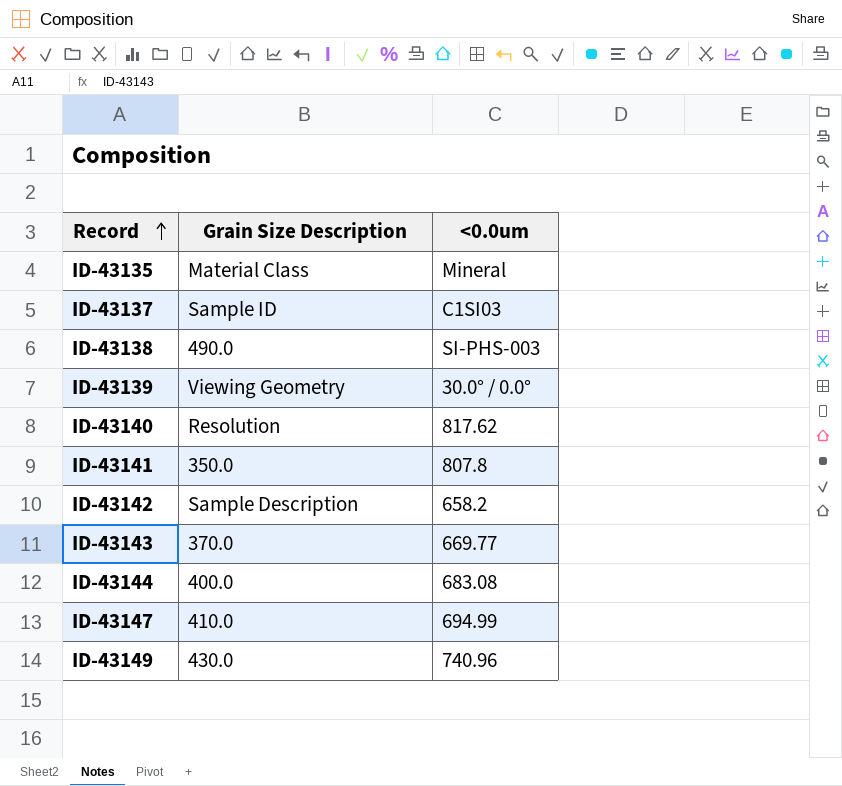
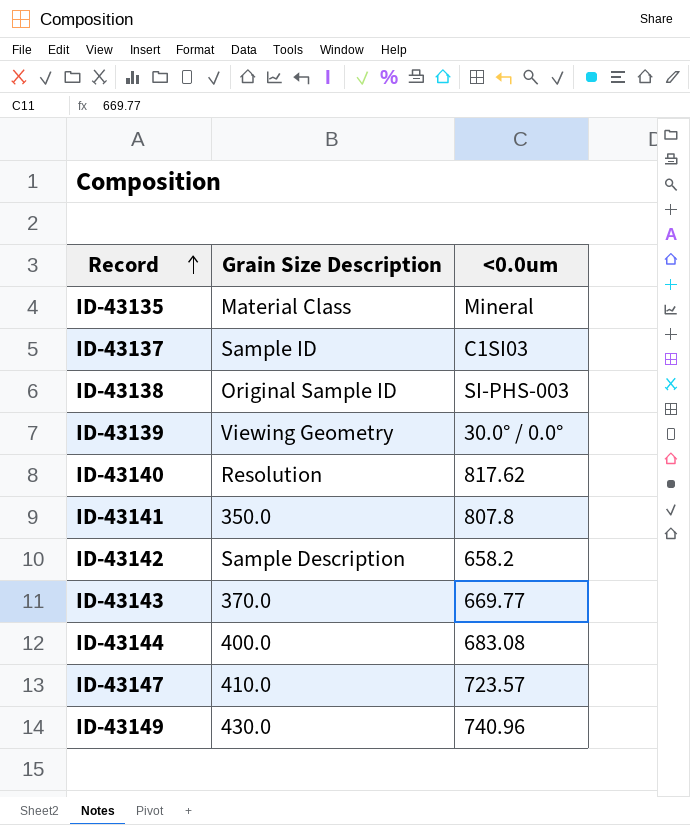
ID-43138 | Grain Size Description: 490.0 -> Original Sample ID
ID-43147 | <0.0um: 694.99 -> 723.57

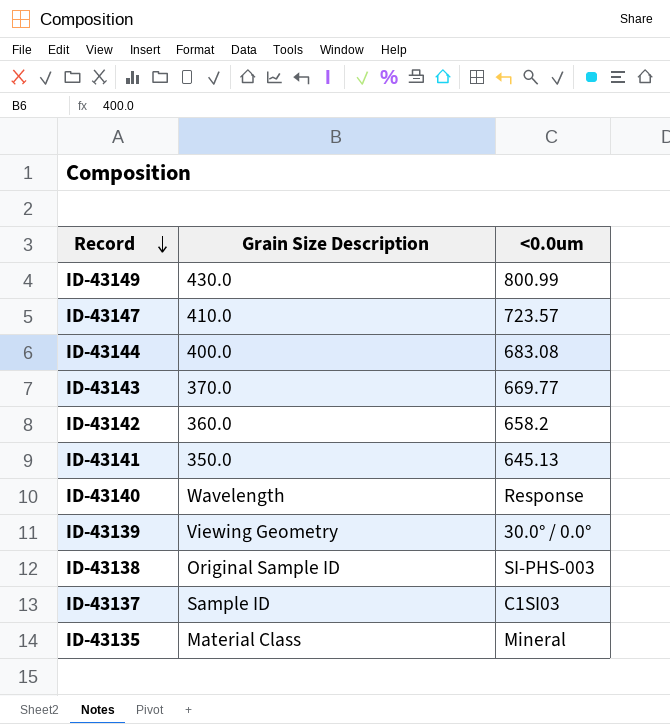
row order: Record ascending -> Record descending
ID-43149 | <0.0um: 740.96 -> 800.99
ID-43142 | Grain Size Description: Sample Description -> 360.0
ID-43141 | <0.0um: 807.8 -> 645.13
ID-43140 | Grain Size Description: Resolution -> Wavelength
ID-43140 | <0.0um: 817.62 -> Response

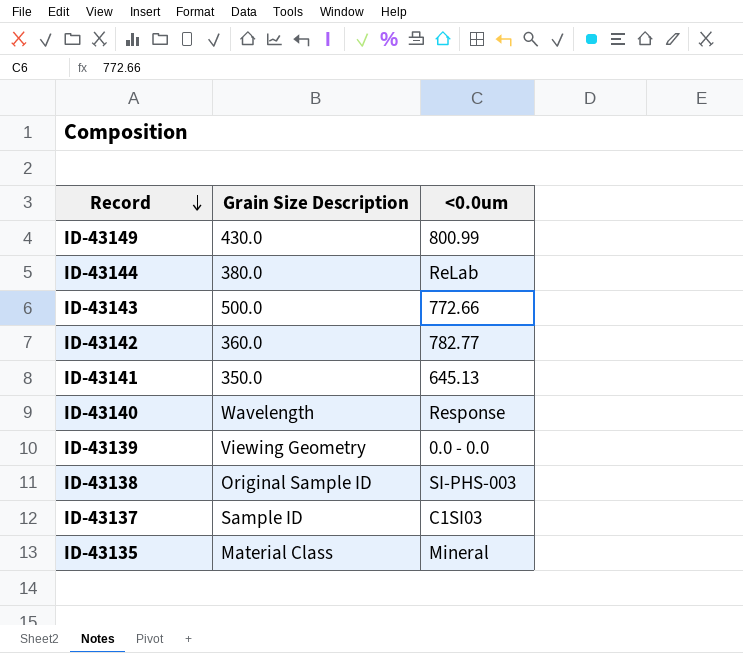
row ID-43147: 410.0 | 723.57 -> none
ID-43144 | Grain Size Description: 400.0 -> 380.0
ID-43144 | <0.0um: 683.08 -> ReLab
ID-43143 | Grain Size Description: 370.0 -> 500.0
ID-43143 | <0.0um: 669.77 -> 772.66
ID-43142 | <0.0um: 658.2 -> 782.77
ID-43139 | <0.0um: 30.0° / 0.0° -> 0.0 - 0.0

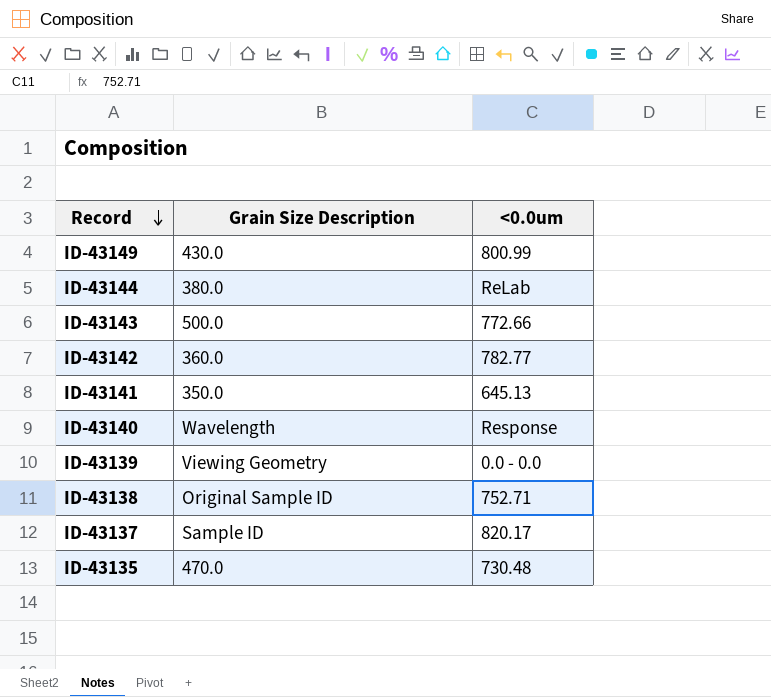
ID-43138 | <0.0um: SI-PHS-003 -> 752.71
ID-43137 | <0.0um: C1SI03 -> 820.17
ID-43135 | Grain Size Description: Material Class -> 470.0
ID-43135 | <0.0um: Mineral -> 730.48

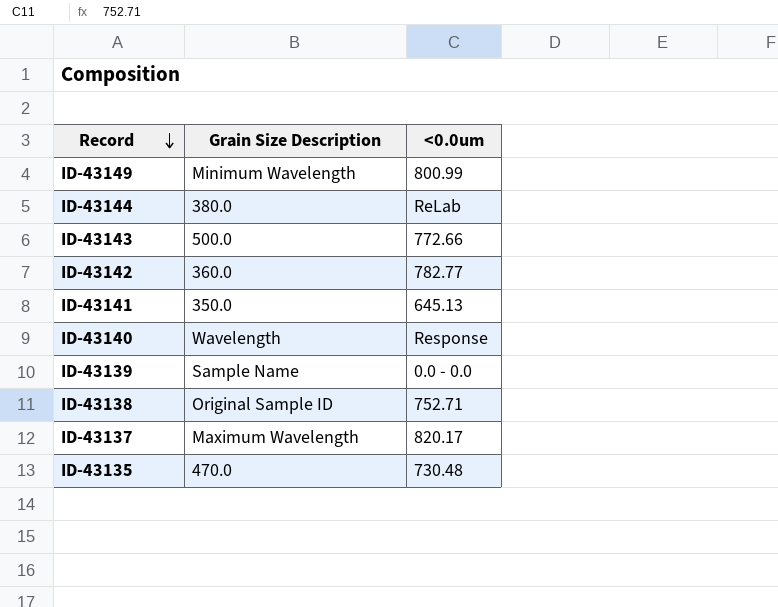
ID-43149 | Grain Size Description: 430.0 -> Minimum Wavelength
ID-43139 | Grain Size Description: Viewing Geometry -> Sample Name
ID-43137 | Grain Size Description: Sample ID -> Maximum Wavelength

